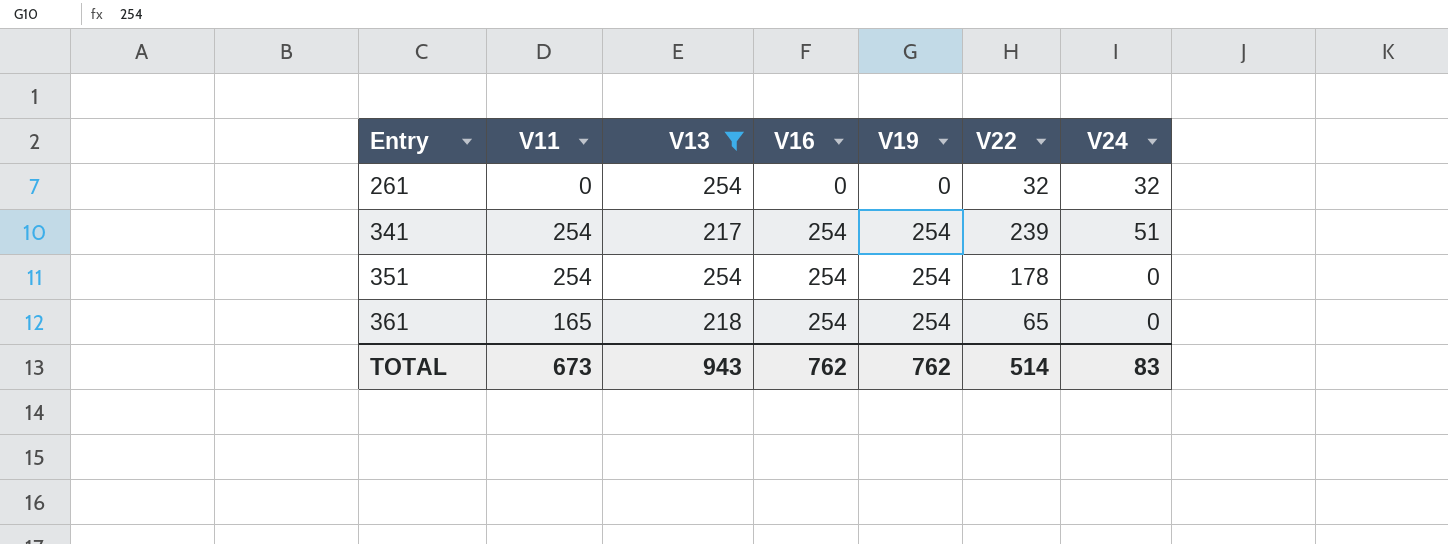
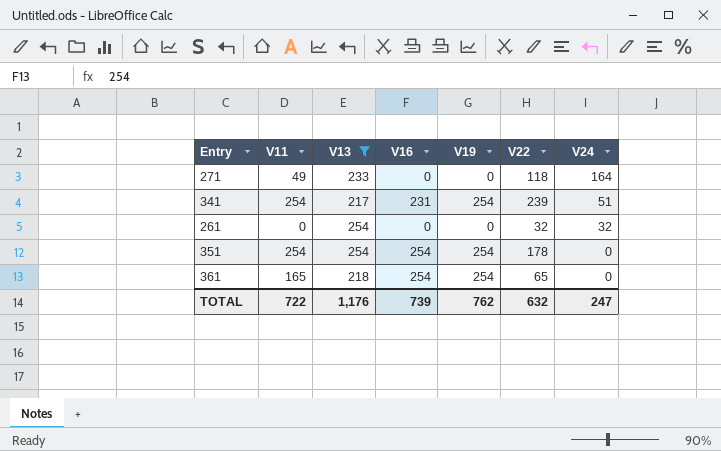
row order: Entry ascending -> V24 descending
row 271: none -> 49 | 233 | 0 | 0 | 118 | 164
341 | V16: 254 -> 231
TOTAL | V11: 673 -> 722
TOTAL | V13: 943 -> 1,176
TOTAL | V16: 762 -> 739
TOTAL | V22: 514 -> 632
TOTAL | V24: 83 -> 247

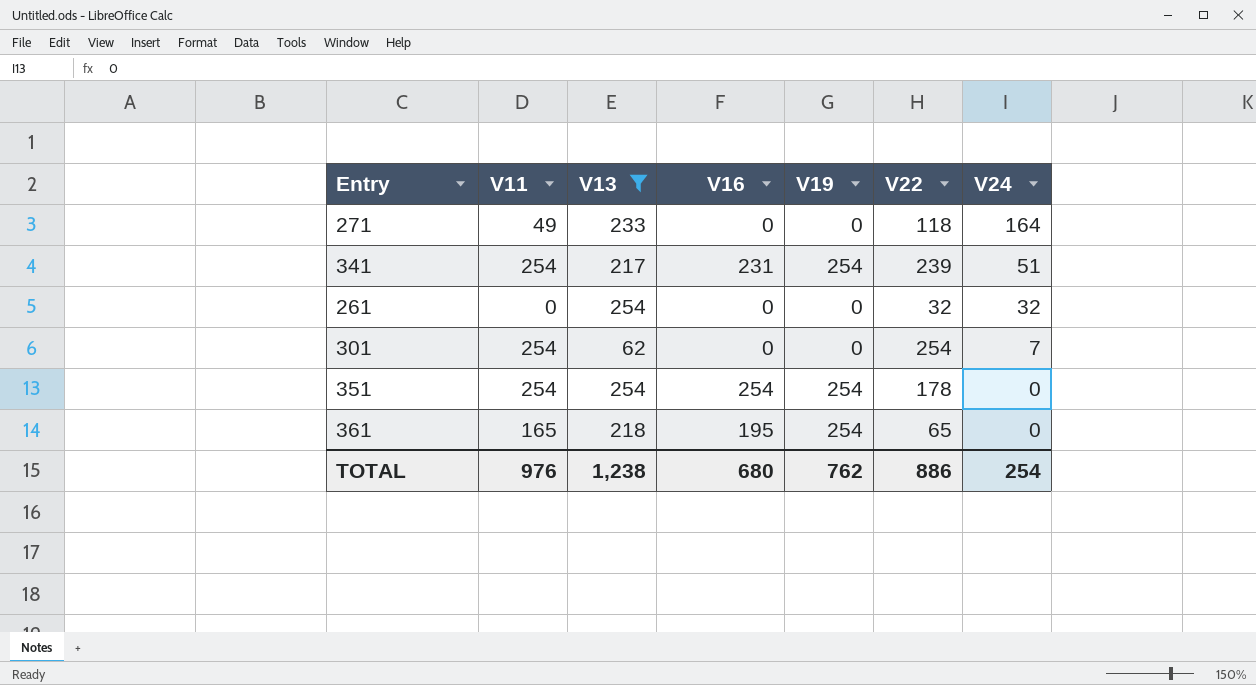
row 301: none -> 254 | 62 | 0 | 0 | 254 | 7
361 | V16: 254 -> 195
TOTAL | V11: 722 -> 976
TOTAL | V13: 1,176 -> 1,238
TOTAL | V16: 739 -> 680
TOTAL | V22: 632 -> 886
TOTAL | V24: 247 -> 254

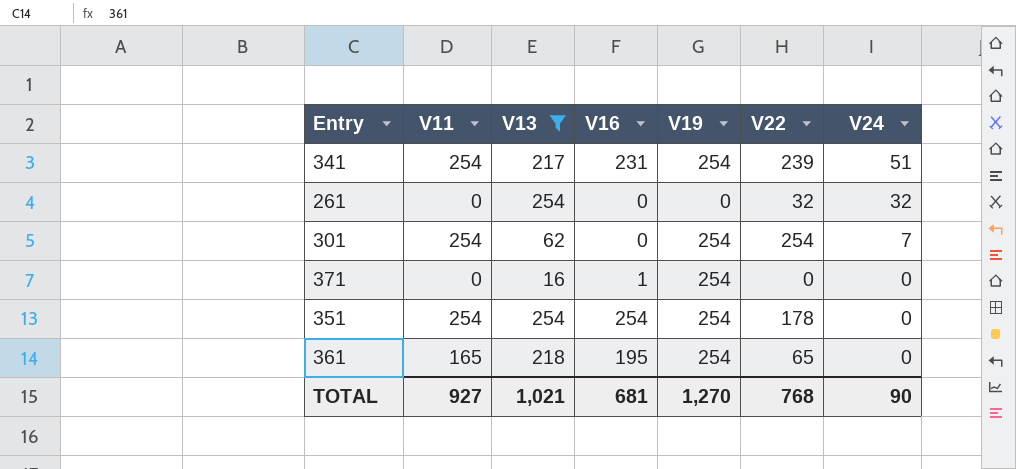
row 271: 49 | 233 | 0 | 0 | 118 | 164 -> none
301 | V19: 0 -> 254
row 371: none -> 0 | 16 | 1 | 254 | 0 | 0
TOTAL | V11: 976 -> 927
TOTAL | V13: 1,238 -> 1,021
TOTAL | V16: 680 -> 681
TOTAL | V19: 762 -> 1,270
TOTAL | V22: 886 -> 768
TOTAL | V24: 254 -> 90

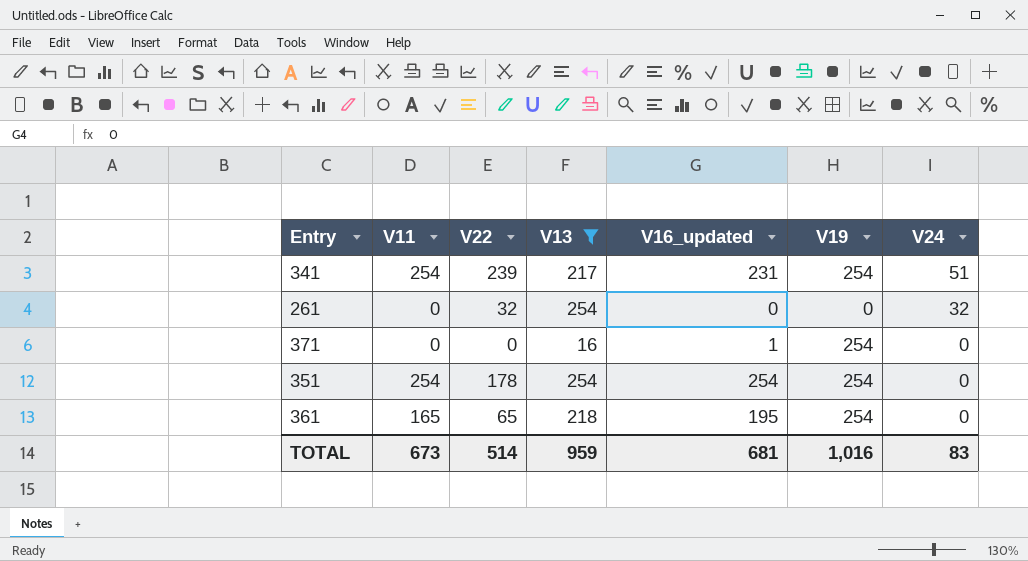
column V22 | position: 6 -> 3
column name: V16 -> V16_updated
row 301: 254 | 62 | 0 | 254 | 254 | 7 -> none
TOTAL | V11: 927 -> 673
TOTAL | V22: 768 -> 514
TOTAL | V13: 1,021 -> 959
TOTAL | V19: 1,270 -> 1,016
TOTAL | V24: 90 -> 83

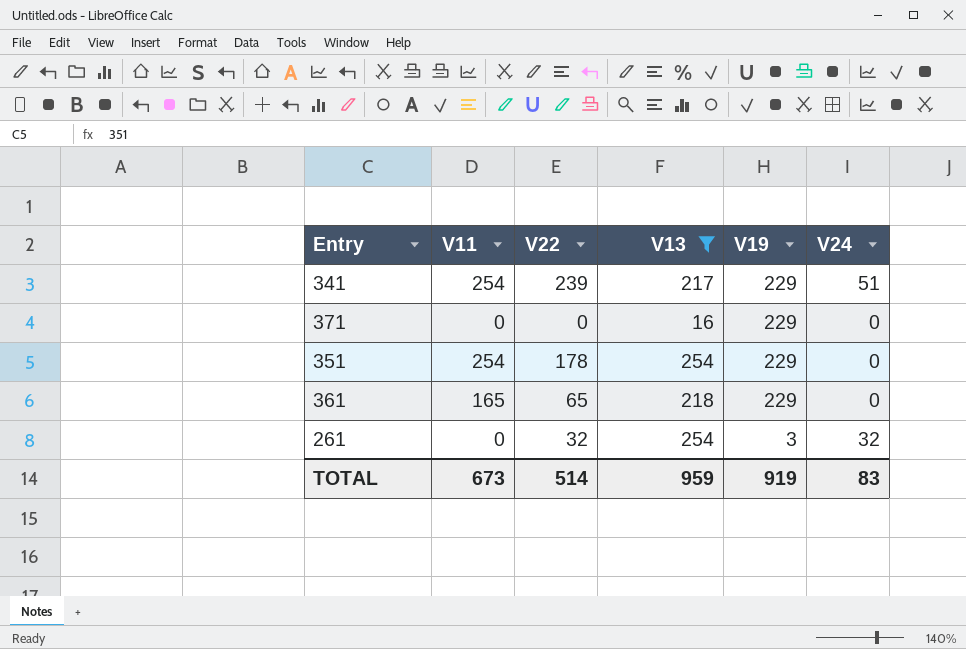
row order: V24 descending -> V19 descending
column V16_updated | position: 5 -> none
341 | V19: 254 -> 229
371 | V19: 254 -> 229
351 | V19: 254 -> 229
361 | V19: 254 -> 229
261 | V19: 0 -> 3
TOTAL | V19: 1,016 -> 919

